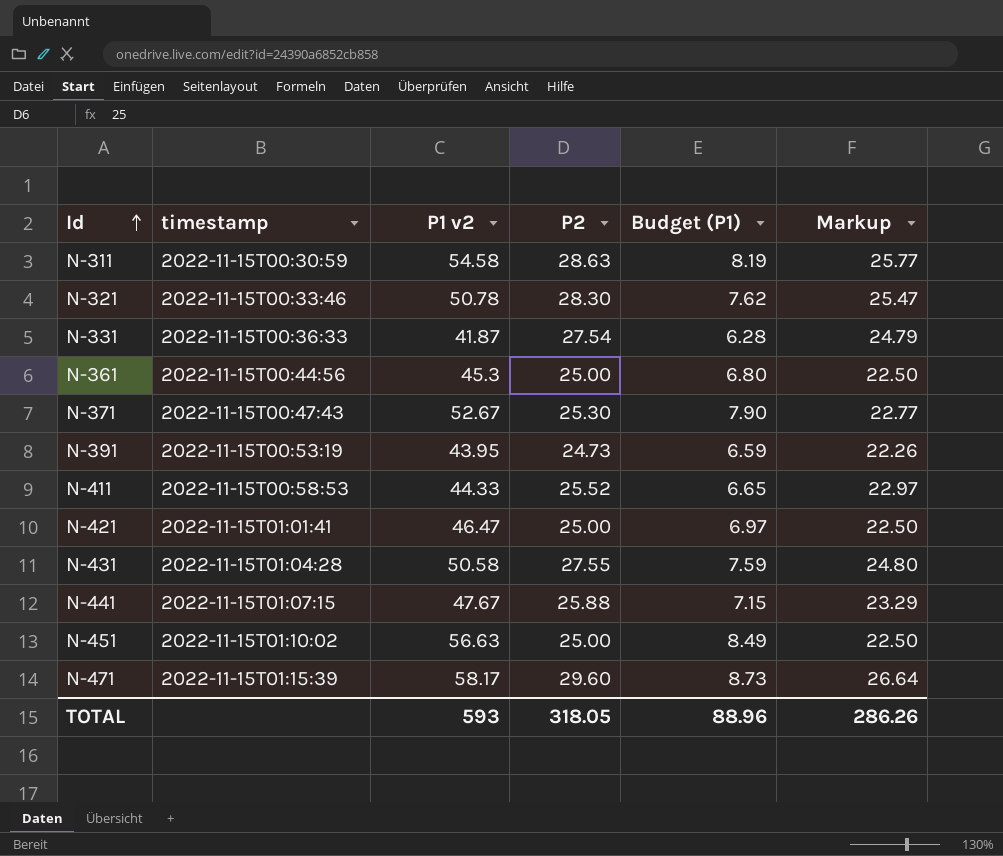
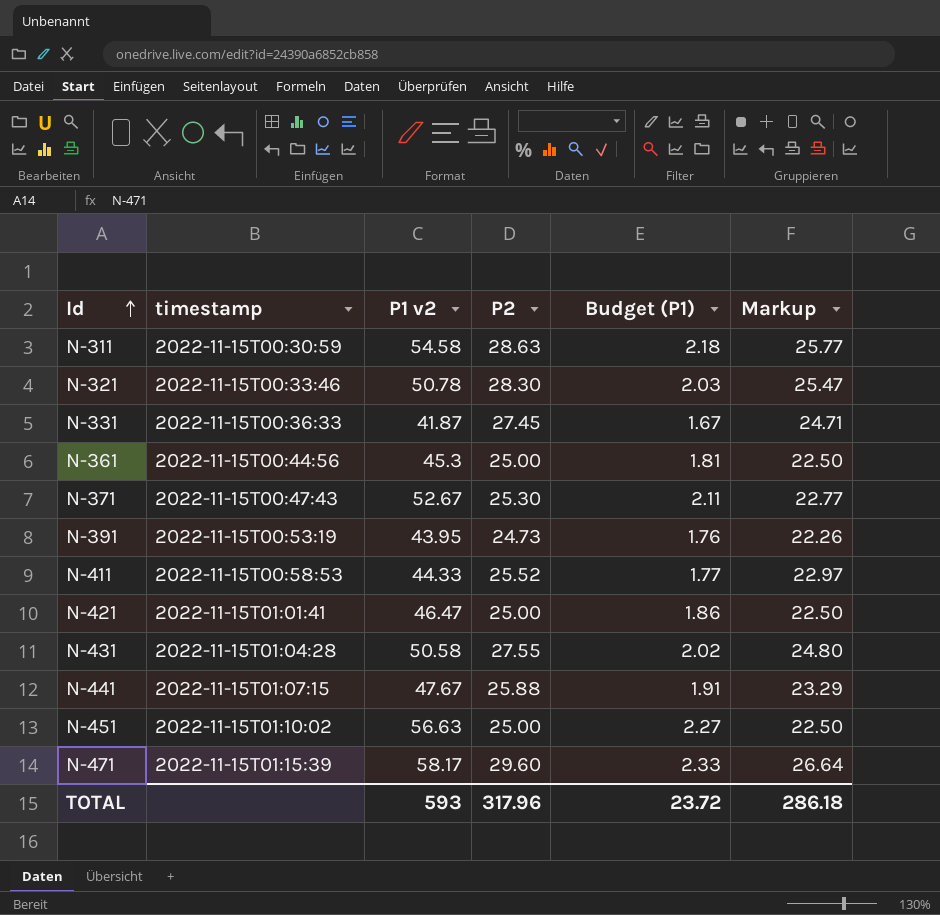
column Budget (P1) | formula: [P1 v2] * 0.15 -> [P1 v2] * 0.04
N-331 | P2: 27.54 -> 27.45
N-331 | Markup: 24.79 -> 24.71
TOTAL | P2: 318.05 -> 317.96
TOTAL | Budget (P1): 88.96 -> 23.72
TOTAL | Markup: 286.26 -> 286.18

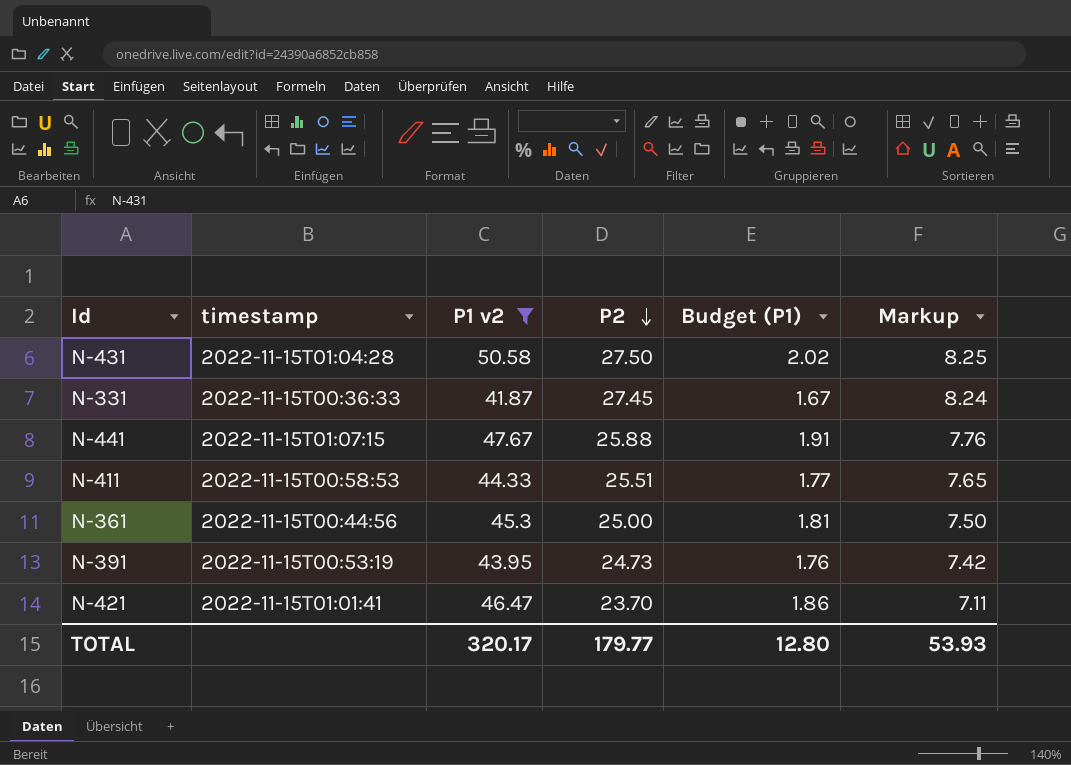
filter: none -> P1 v2 <= 50.58
row order: Id ascending -> P2 descending
column Markup | formula: [P2] * 0.9 -> [P2] * 0.3
N-431 | P2: 27.55 -> 27.50
N-411 | P2: 25.52 -> 25.51
N-421 | P2: 25.00 -> 23.70
TOTAL | P1 v2: 593 -> 320.17
TOTAL | P2: 317.96 -> 179.77
TOTAL | Budget (P1): 23.72 -> 12.80
TOTAL | Markup: 286.18 -> 53.93

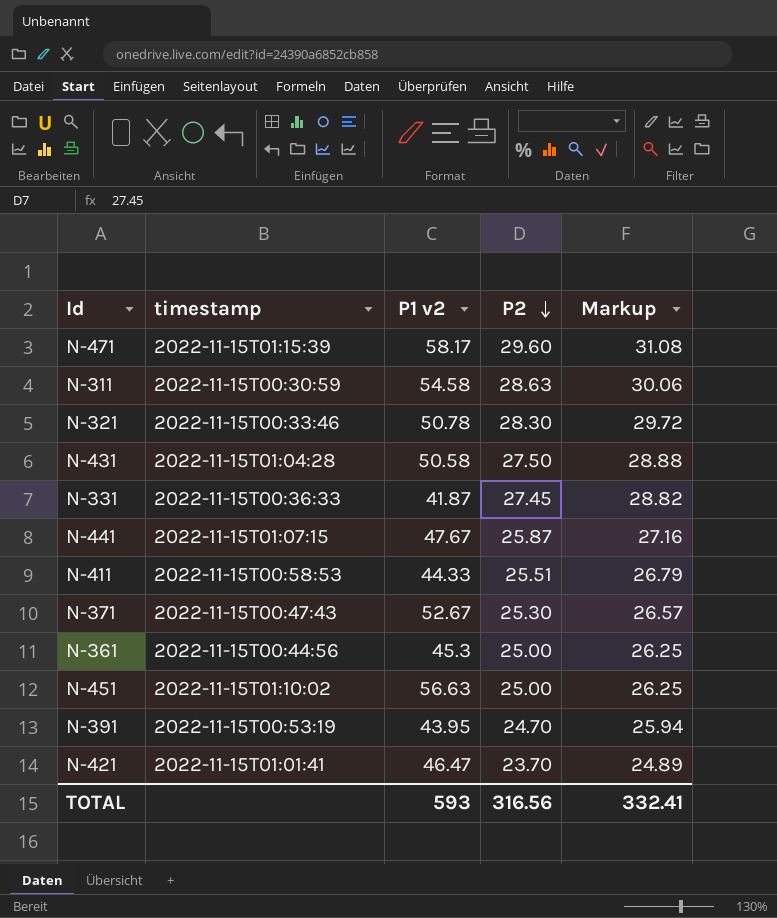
filter: P1 v2 <= 50.58 -> none
column Budget (P1) | formula: [P1 v2] * 0.04 -> none
column Markup | formula: [P2] * 0.3 -> [P2] * 1.05
N-441 | P2: 25.88 -> 25.87
N-391 | P2: 24.73 -> 24.70
TOTAL | P1 v2: 320.17 -> 593
TOTAL | P2: 179.77 -> 316.56
TOTAL | Markup: 53.93 -> 332.41

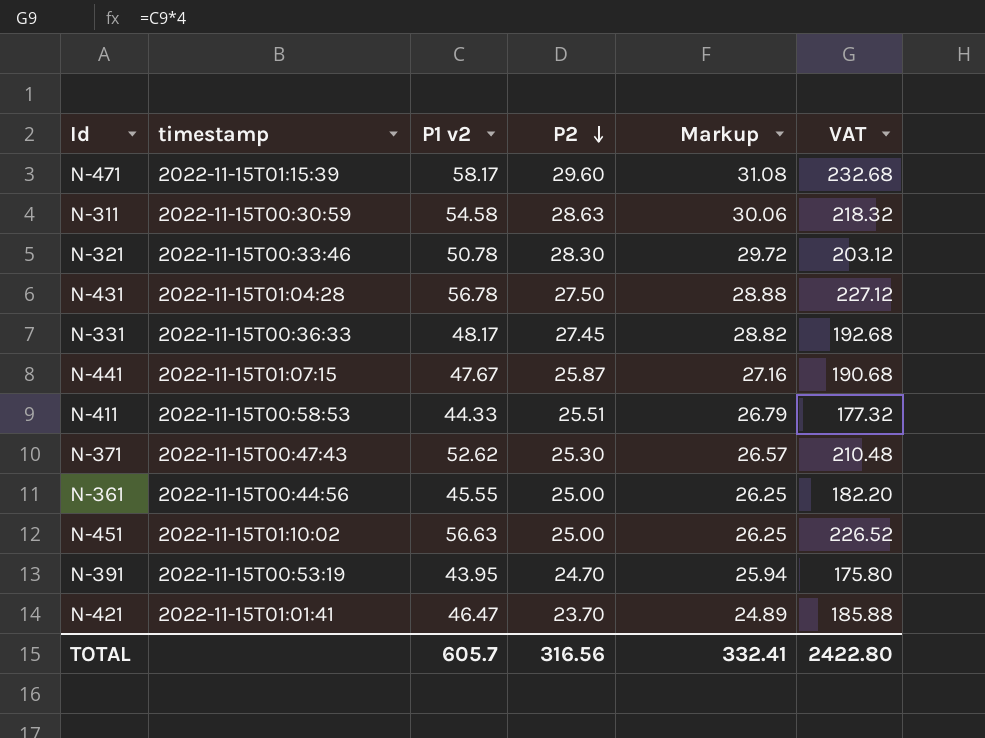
column VAT | formula: none -> [P1 v2] * 4
N-431 | P1 v2: 50.58 -> 56.78
N-331 | P1 v2: 41.87 -> 48.17
N-371 | P1 v2: 52.67 -> 52.62
N-361 | P1 v2: 45.3 -> 45.55
TOTAL | P1 v2: 593 -> 605.7

